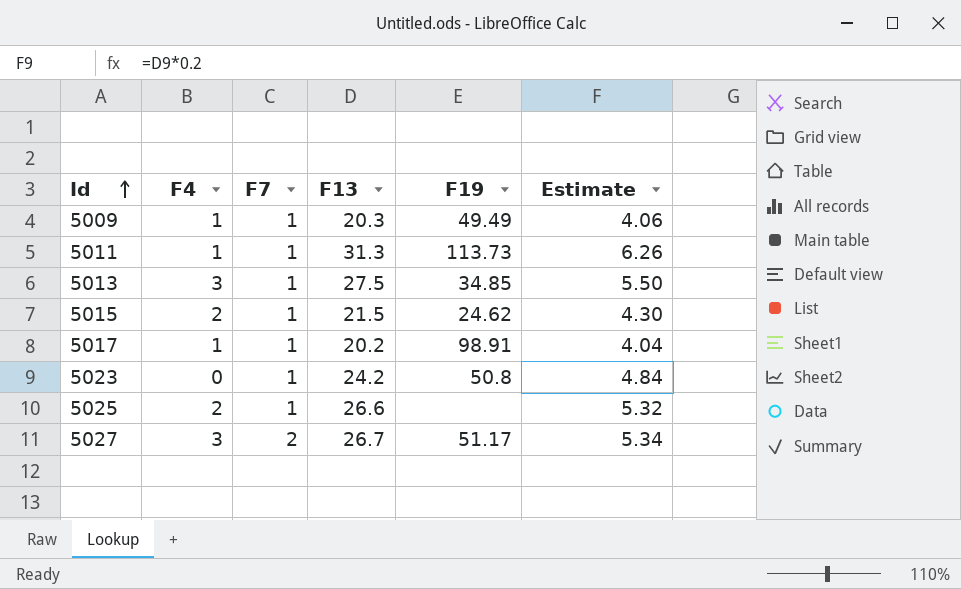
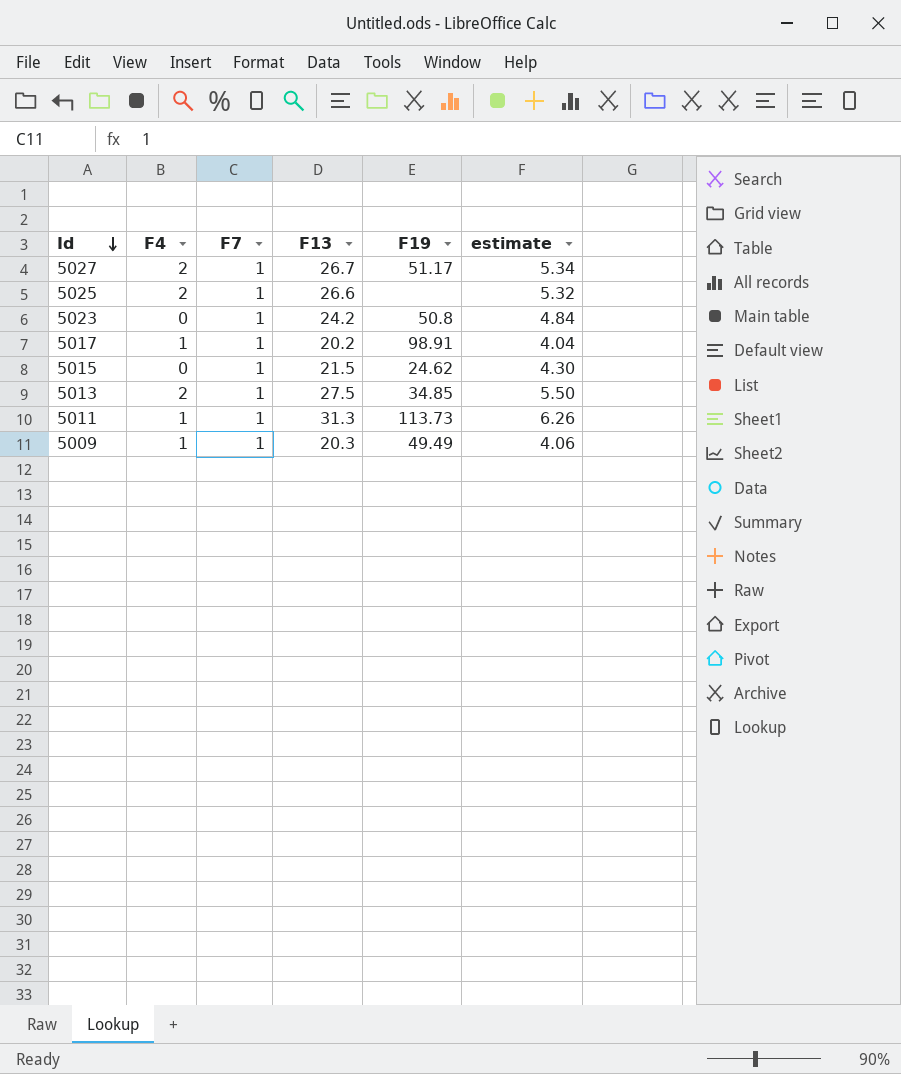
row order: Id ascending -> Id descending
column name: Estimate -> estimate
5027 | F4: 3 -> 2
5027 | F7: 2 -> 1
5015 | F4: 2 -> 0
5013 | F4: 3 -> 2

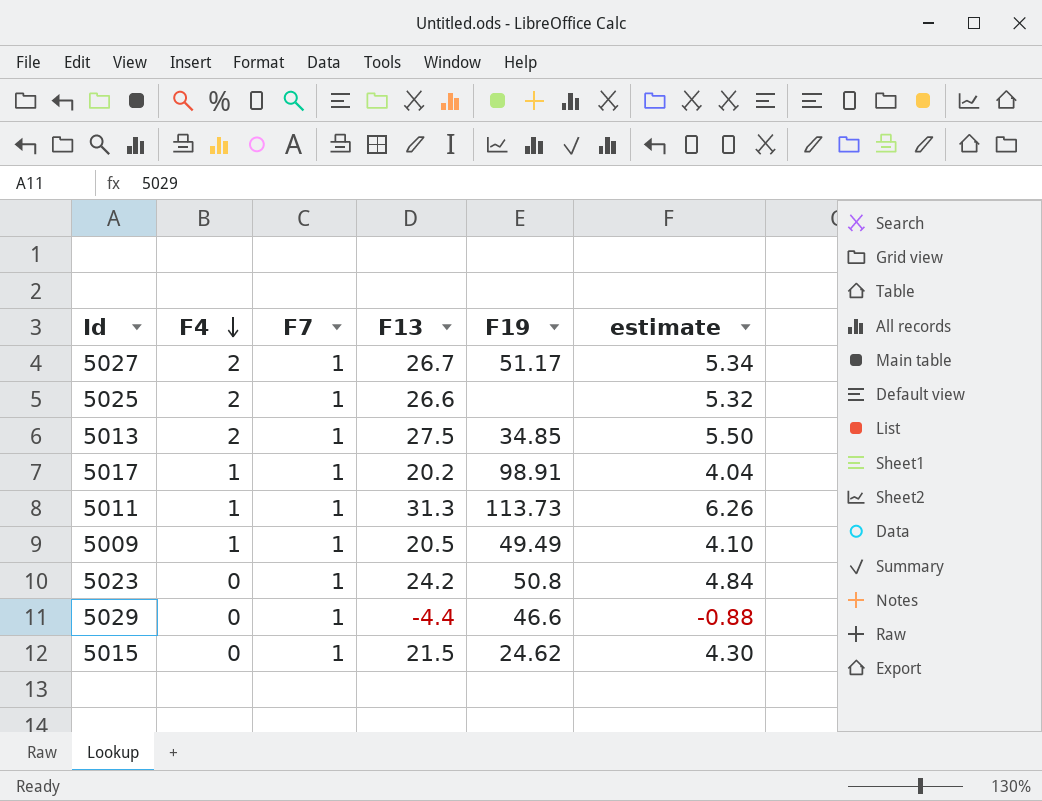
row order: Id descending -> F4 descending
5009 | F13: 20.3 -> 20.5
5009 | estimate: 4.06 -> 4.10
row 5029: none -> 0 | 1 | -4.4 | 46.6 | -0.88

